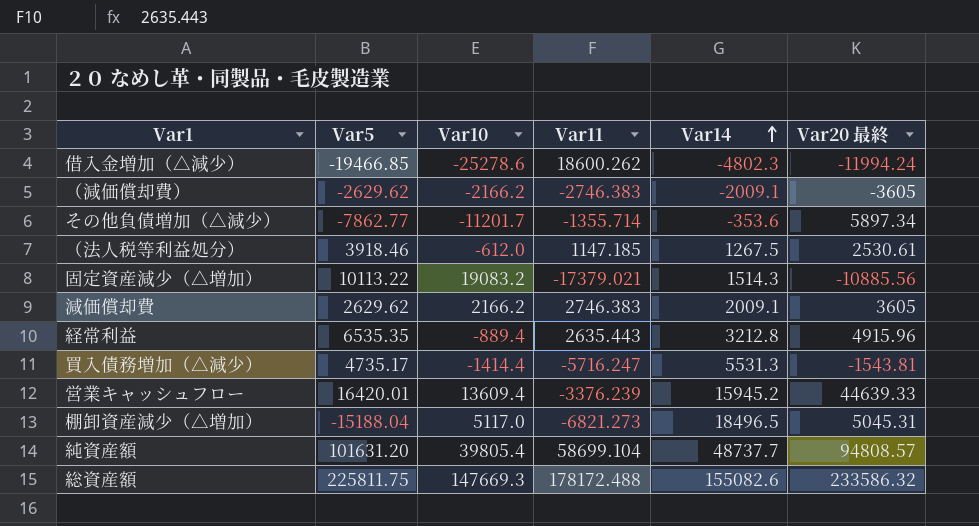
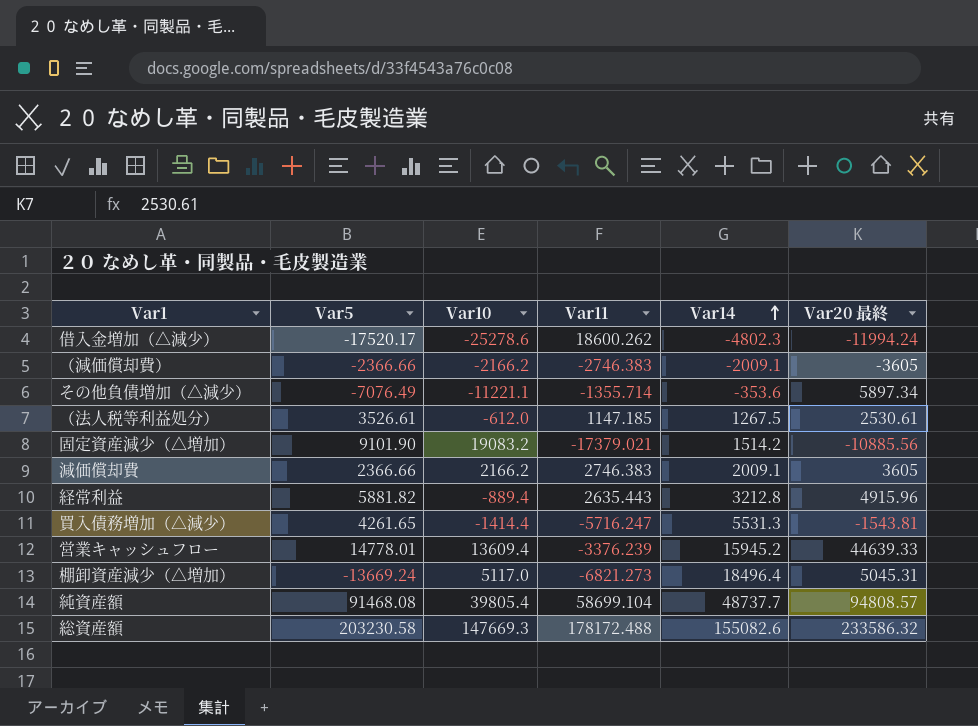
借入金増加（△減少） | Var5: -19466.85 -> -17520.17
（減価償却費） | Var5: -2629.62 -> -2366.66
その他負債増加（△減少） | Var5: -7862.77 -> -7076.49
その他負債増加（△減少） | Var10: -11201.7 -> -11221.1
（法人税等利益処分） | Var5: 3918.46 -> 3526.61
固定資産減少（△増加） | Var5: 10113.22 -> 9101.90
固定資産減少（△増加） | Var14: 1514.3 -> 1514.2
減価償却費 | Var5: 2629.62 -> 2366.66
経常利益 | Var5: 6535.35 -> 5881.82
買入債務増加（△減少） | Var5: 4735.17 -> 4261.65
営業キャッシュフロー | Var5: 16420.01 -> 14778.01
棚卸資産減少（△増加） | Var5: -15188.04 -> -13669.24
棚卸資産減少（△増加） | Var14: 18496.5 -> 18496.4
純資産額 | Var5: 101631.20 -> 91468.08
総資産額 | Var5: 225811.75 -> 203230.58

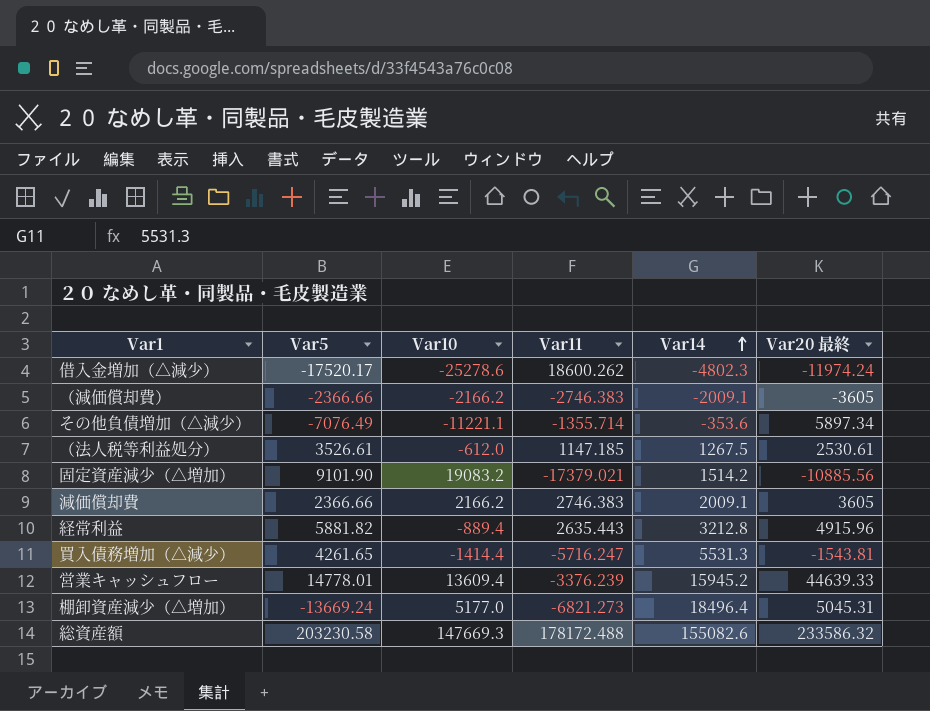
row 純資産額: 91468.08 | 39805.4 | 58699.104 | 48737.7 | 94808.57 -> none
借入金増加（△減少） | Var20 最終: -11994.24 -> -11974.24
棚卸資産減少（△増加） | Var10: 5117.0 -> 5177.0

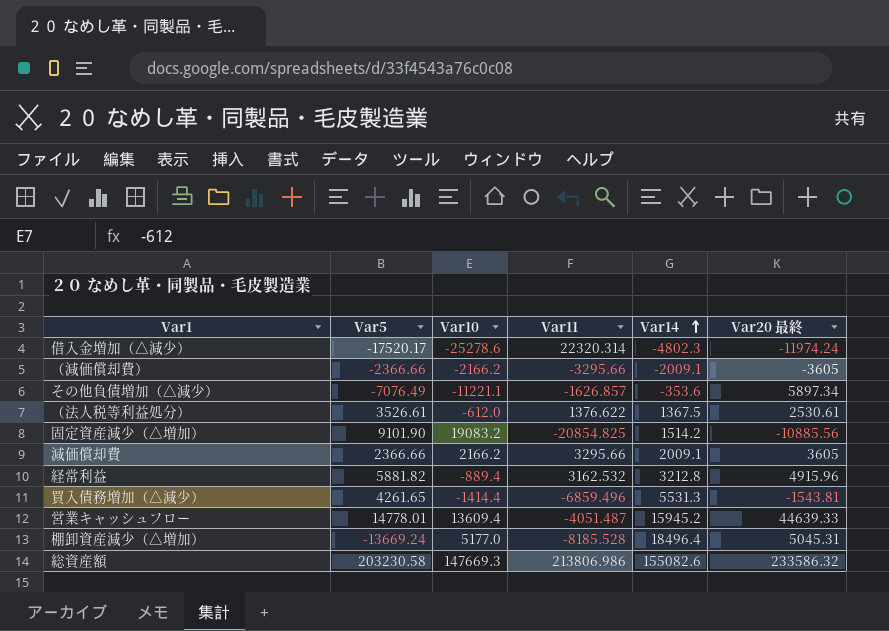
借入金増加（△減少） | Var11: 18600.262 -> 22320.314
（減価償却費） | Var11: -2746.383 -> -3295.66
その他負債増加（△減少） | Var11: -1355.714 -> -1626.857
（法人税等利益処分） | Var11: 1147.185 -> 1376.622
（法人税等利益処分） | Var14: 1267.5 -> 1367.5
固定資産減少（△増加） | Var11: -17379.021 -> -20854.825
減価償却費 | Var11: 2746.383 -> 3295.66
経常利益 | Var11: 2635.443 -> 3162.532
買入債務増加（△減少） | Var11: -5716.247 -> -6859.496
営業キャッシュフロー | Var11: -3376.239 -> -4051.487
棚卸資産減少（△増加） | Var11: -6821.273 -> -8185.528
総資産額 | Var11: 178172.488 -> 213806.986

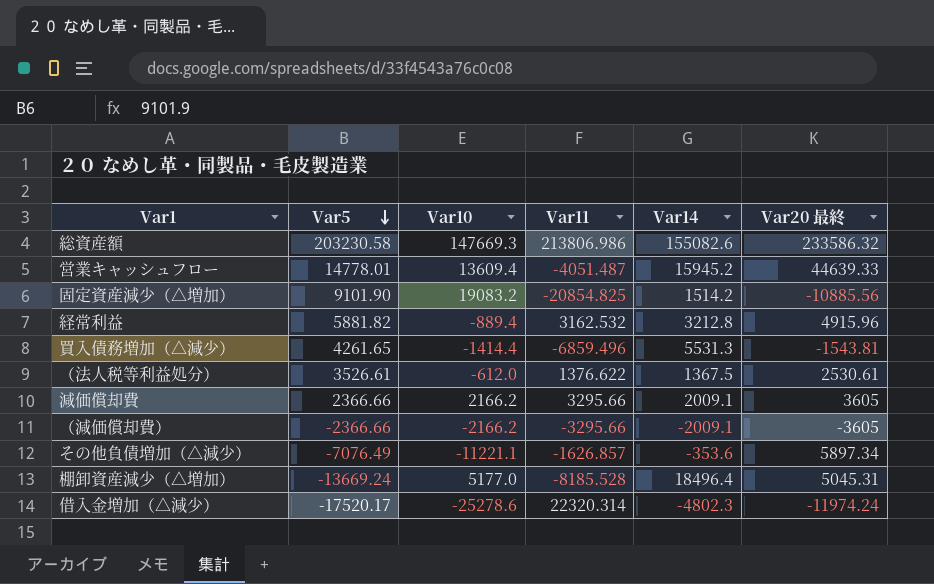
row order: Var14 ascending -> Var5 descending

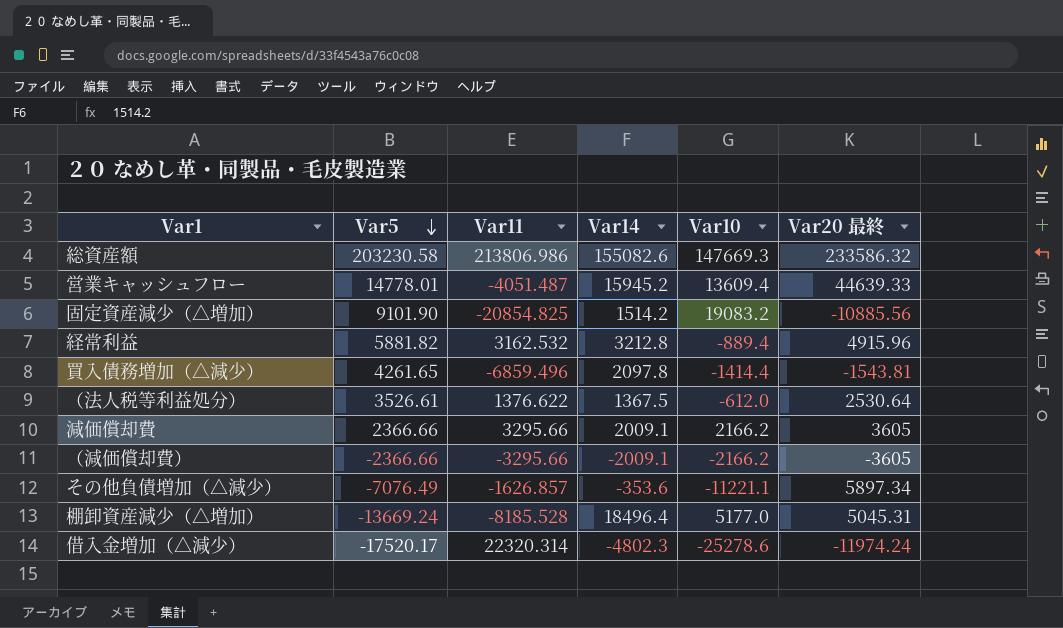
column Var10 | position: 3 -> 5
買入債務増加（△減少） | Var14: 5531.3 -> 2097.8
（法人税等利益処分） | Var20 最終: 2530.61 -> 2530.64

